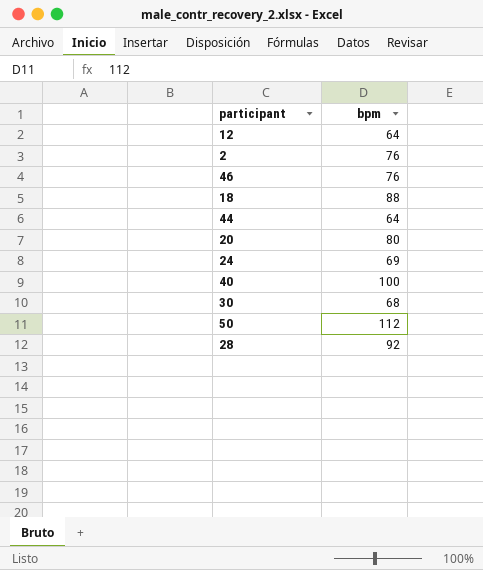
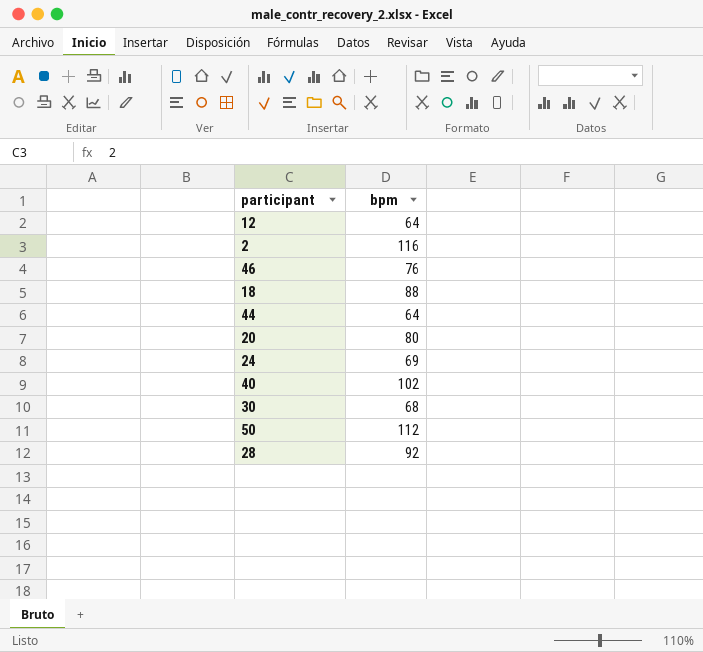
2 | bpm: 76 -> 116
40 | bpm: 100 -> 102

